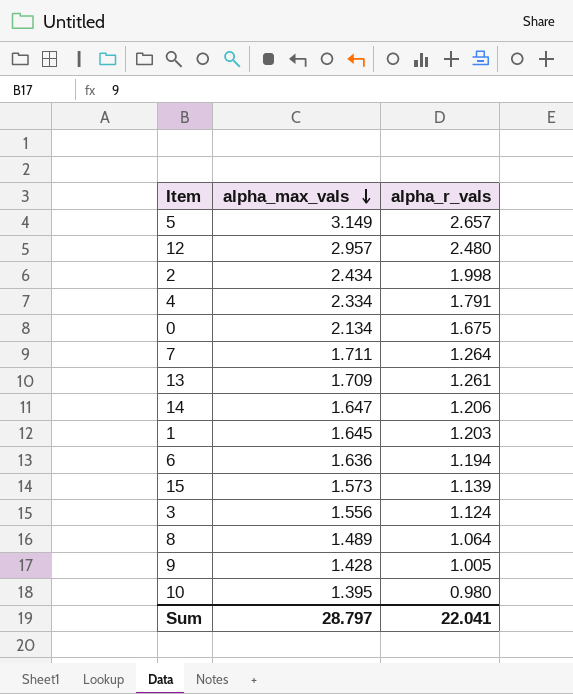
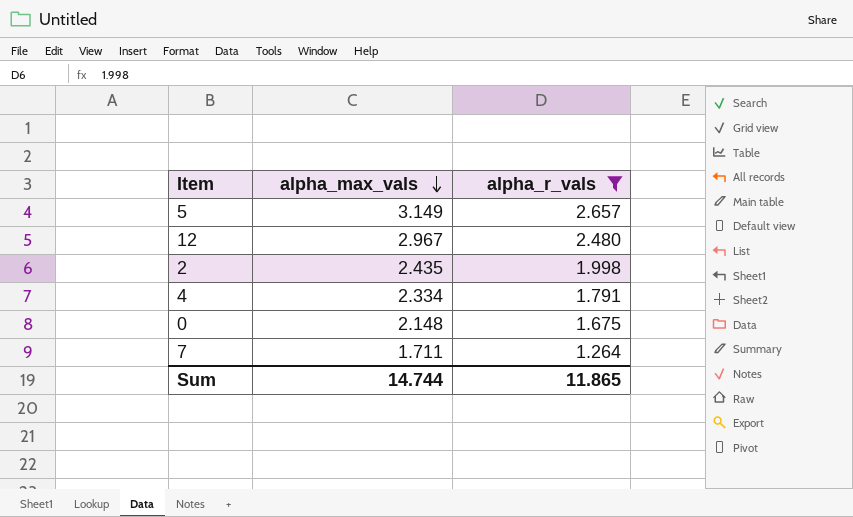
filter: none -> alpha_r_vals >= 1.264
12 | alpha_max_vals: 2.957 -> 2.967
2 | alpha_max_vals: 2.434 -> 2.435
0 | alpha_max_vals: 2.134 -> 2.148
Sum | alpha_max_vals: 28.797 -> 14.744
Sum | alpha_r_vals: 22.041 -> 11.865

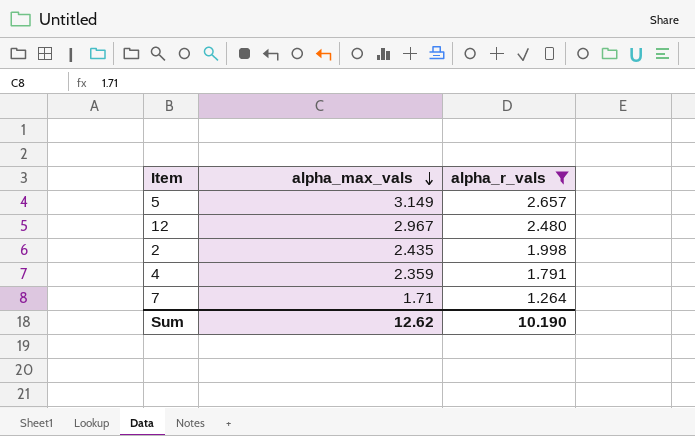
row 0: 2.148 | 1.675 -> none
4 | alpha_max_vals: 2.334 -> 2.359
7 | alpha_max_vals: 1.711 -> 1.71
Sum | alpha_max_vals: 14.744 -> 12.62
Sum | alpha_r_vals: 11.865 -> 10.190

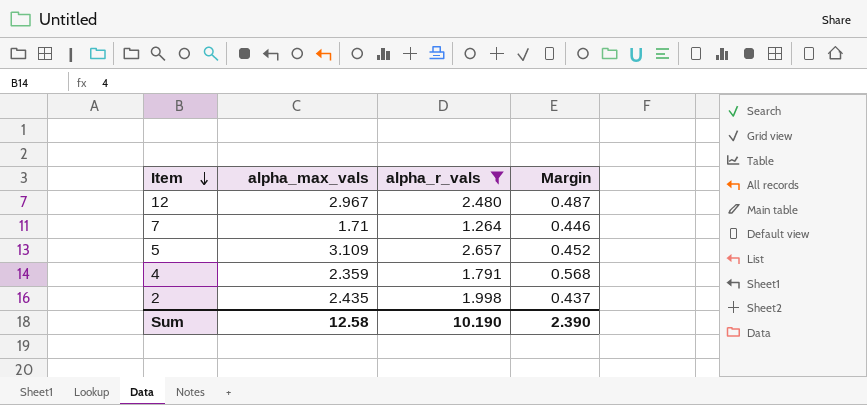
row order: alpha_max_vals descending -> Item descending
column Margin | formula: none -> [alpha_max_vals] - [alpha_r_vals]
5 | alpha_max_vals: 3.149 -> 3.109
Sum | alpha_max_vals: 12.62 -> 12.58

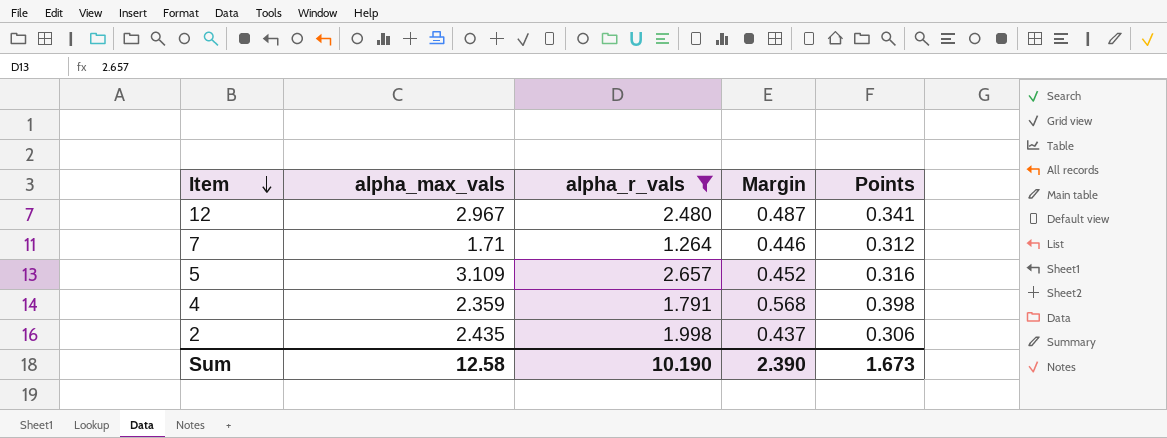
column Points | formula: none -> [Margin] * 0.7

